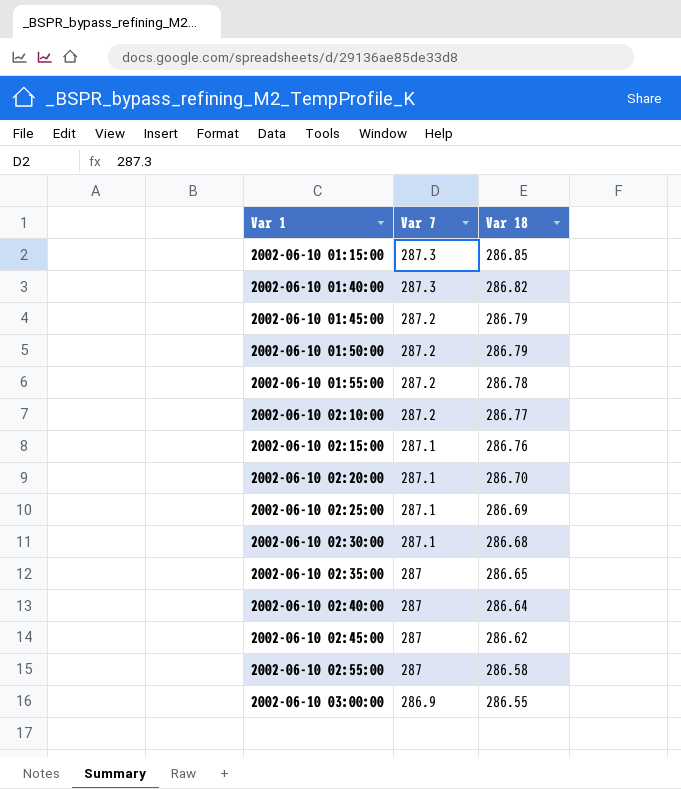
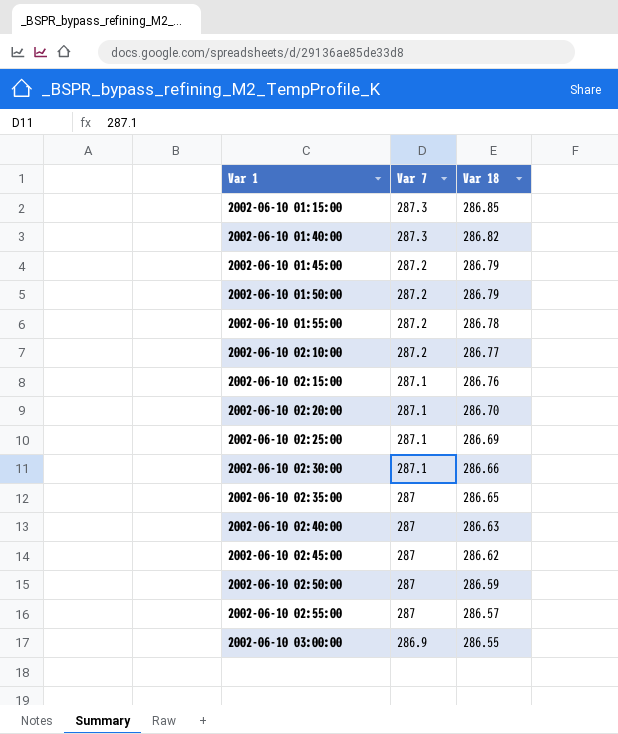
2002-06-10 02:30:00 | Var 18: 286.68 -> 286.66
2002-06-10 02:40:00 | Var 18: 286.64 -> 286.63
row 2002-06-10 02:50:00: none -> 287 | 286.59
2002-06-10 02:55:00 | Var 18: 286.58 -> 286.57

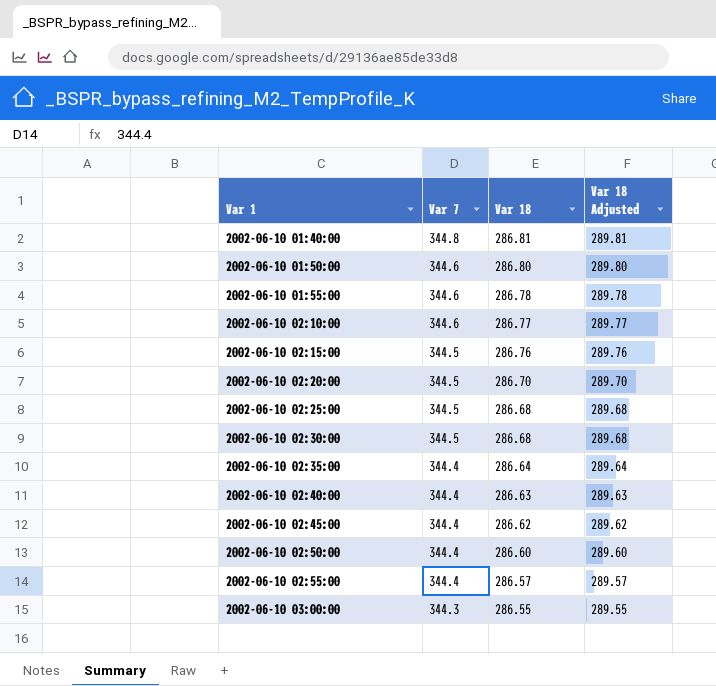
column Var 18 Adjusted | formula: none -> [Var 18] + 3
row 2002-06-10 01:15:00: 287.3 | 286.85 -> none
row 2002-06-10 01:45:00: 287.2 | 286.79 -> none
2002-06-10 01:40:00 | Var 7: 287.3 -> 344.8
2002-06-10 01:40:00 | Var 18: 286.82 -> 286.81
2002-06-10 01:50:00 | Var 7: 287.2 -> 344.6
2002-06-10 01:50:00 | Var 18: 286.79 -> 286.80
2002-06-10 01:55:00 | Var 7: 287.2 -> 344.6
2002-06-10 02:10:00 | Var 7: 287.2 -> 344.6
2002-06-10 02:15:00 | Var 7: 287.1 -> 344.5
2002-06-10 02:20:00 | Var 7: 287.1 -> 344.5
2002-06-10 02:25:00 | Var 7: 287.1 -> 344.5
2002-06-10 02:25:00 | Var 18: 286.69 -> 286.68
2002-06-10 02:30:00 | Var 7: 287.1 -> 344.5
2002-06-10 02:30:00 | Var 18: 286.66 -> 286.68
2002-06-10 02:35:00 | Var 7: 287 -> 344.4
2002-06-10 02:35:00 | Var 18: 286.65 -> 286.64
2002-06-10 02:40:00 | Var 7: 287 -> 344.4
2002-06-10 02:45:00 | Var 7: 287 -> 344.4
2002-06-10 02:50:00 | Var 7: 287 -> 344.4
2002-06-10 02:50:00 | Var 18: 286.59 -> 286.60
2002-06-10 02:55:00 | Var 7: 287 -> 344.4
2002-06-10 03:00:00 | Var 7: 286.9 -> 344.3

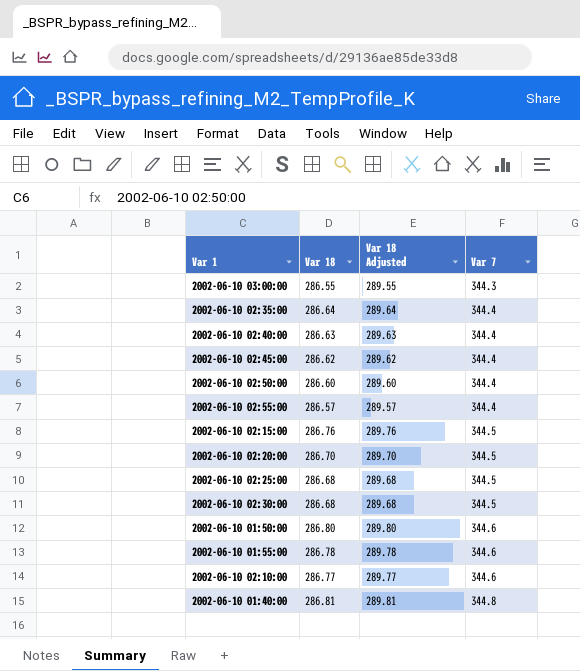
row order: Var 1 ascending -> Var 7 ascending
column Var 7 | position: 2 -> 4

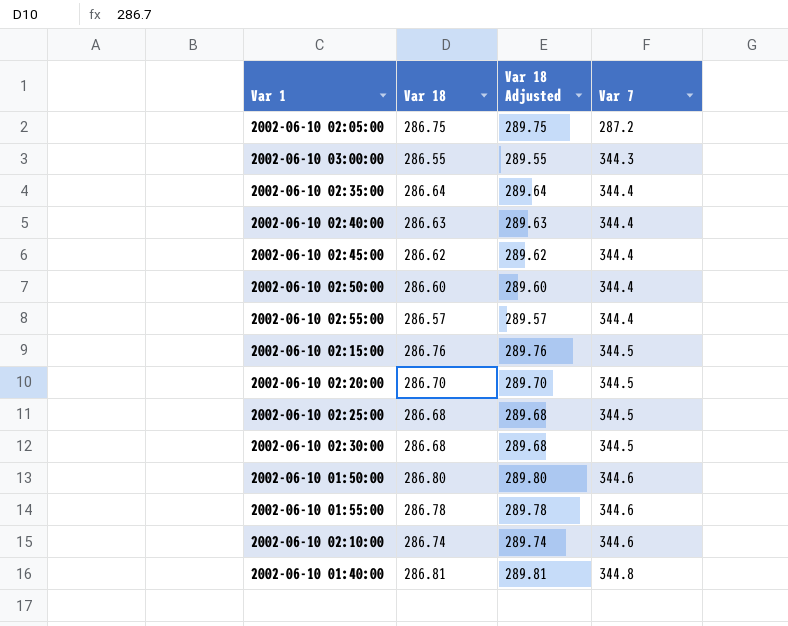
row 2002-06-10 02:05:00: none -> 286.75 | 289.75 | 287.2
2002-06-10 02:10:00 | Var 18: 286.77 -> 286.74
2002-06-10 02:10:00 | Var 18 Adjusted: 289.77 -> 289.74

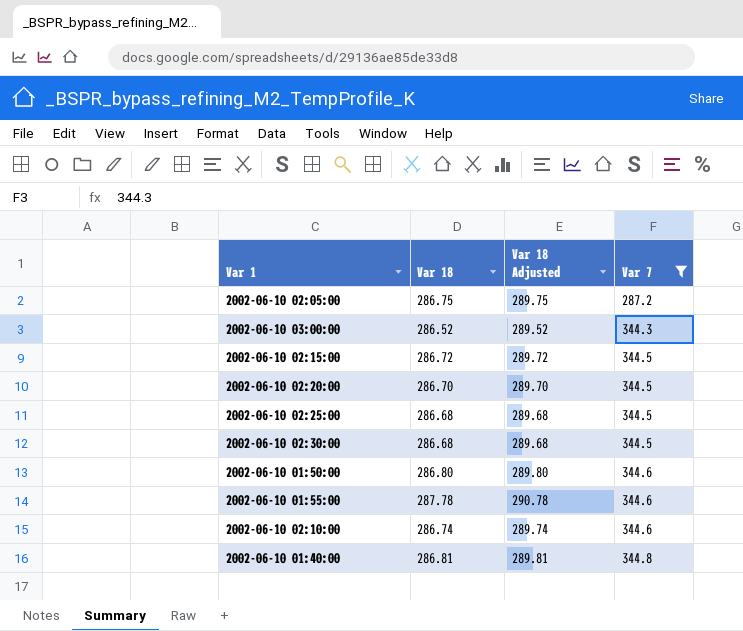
filter: none -> Var 7 != 344.4
2002-06-10 03:00:00 | Var 18: 286.55 -> 286.52
2002-06-10 03:00:00 | Var 18 Adjusted: 289.55 -> 289.52
2002-06-10 02:15:00 | Var 18: 286.76 -> 286.72
2002-06-10 02:15:00 | Var 18 Adjusted: 289.76 -> 289.72
2002-06-10 01:55:00 | Var 18: 286.78 -> 287.78
2002-06-10 01:55:00 | Var 18 Adjusted: 289.78 -> 290.78

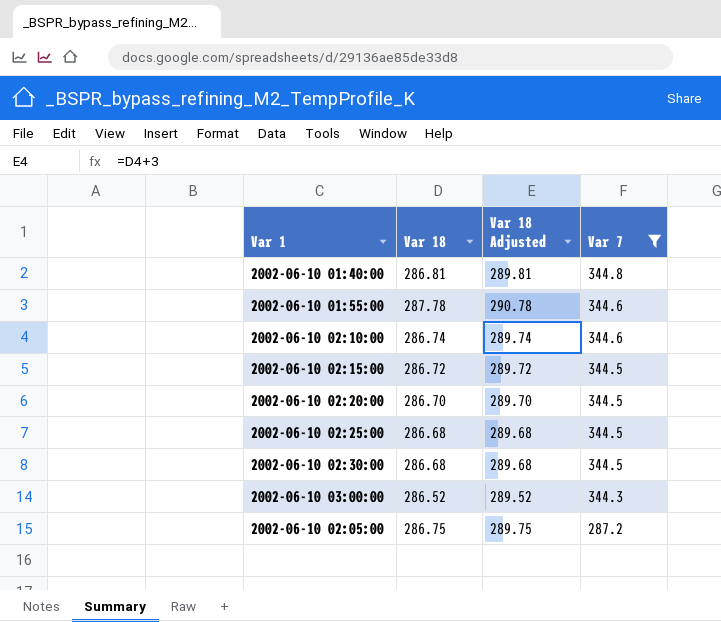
row order: Var 7 ascending -> Var 7 descending
row 2002-06-10 01:50:00: 286.80 | 289.80 | 344.6 -> none

